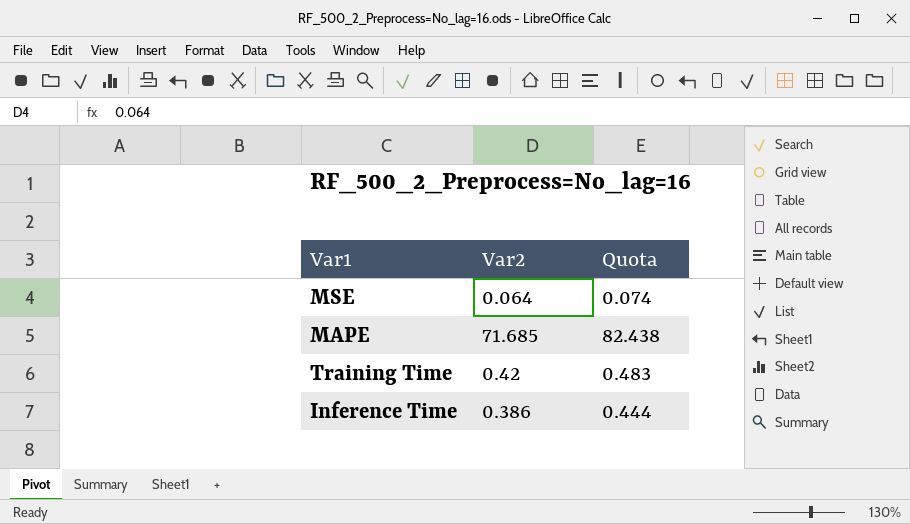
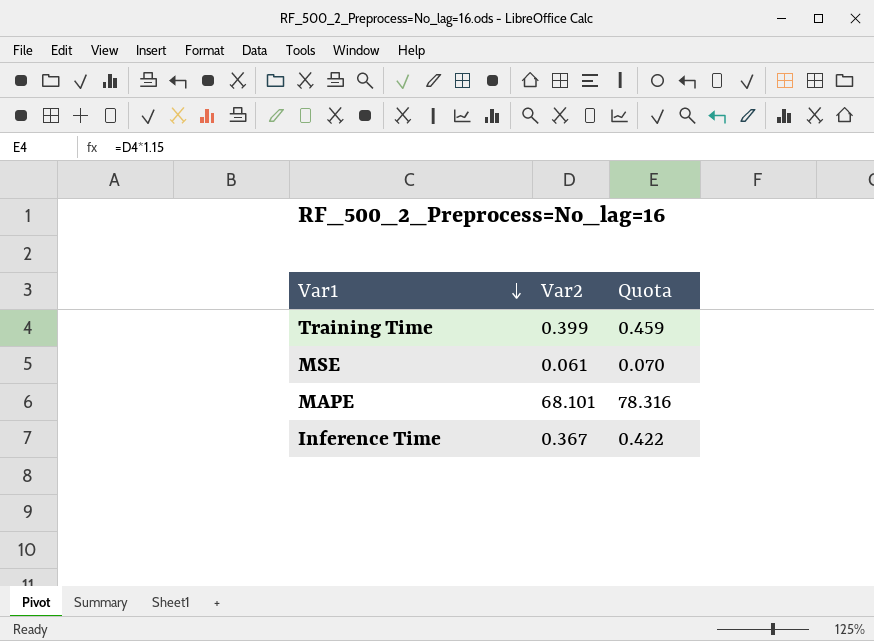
row order: none -> Var1 descending
Training Time | Var2: 0.42 -> 0.399
Training Time | Quota: 0.483 -> 0.459
MSE | Var2: 0.064 -> 0.061
MSE | Quota: 0.074 -> 0.070
MAPE | Var2: 71.685 -> 68.101
MAPE | Quota: 82.438 -> 78.316
Inference Time | Var2: 0.386 -> 0.367
Inference Time | Quota: 0.444 -> 0.422

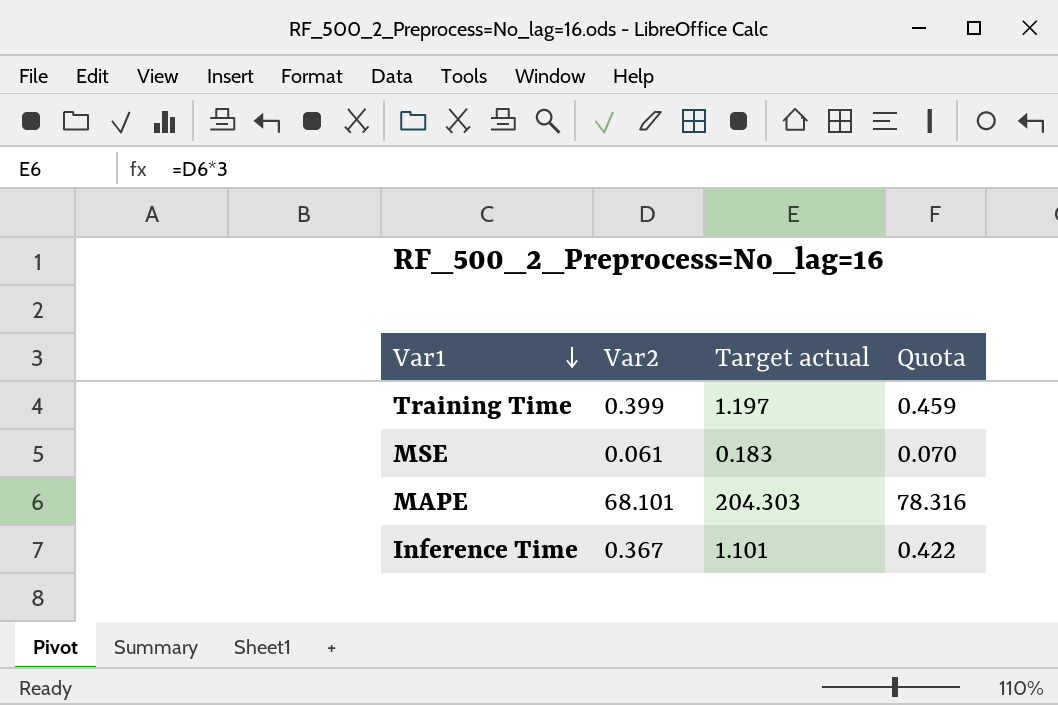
column Target actual | formula: none -> [Var2] * 3

